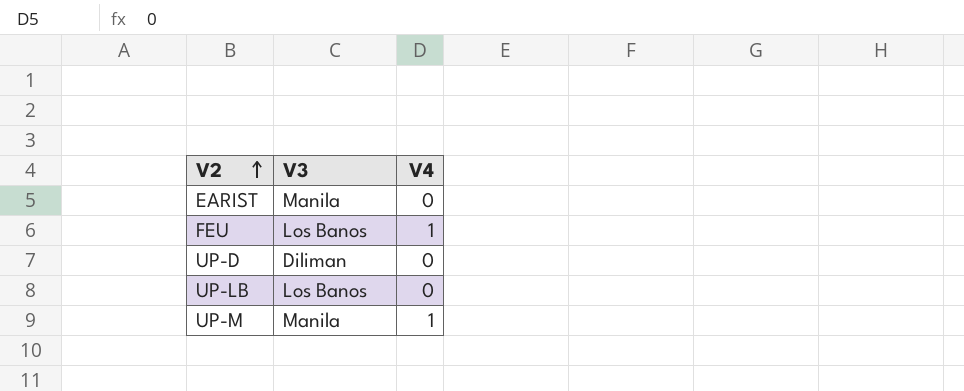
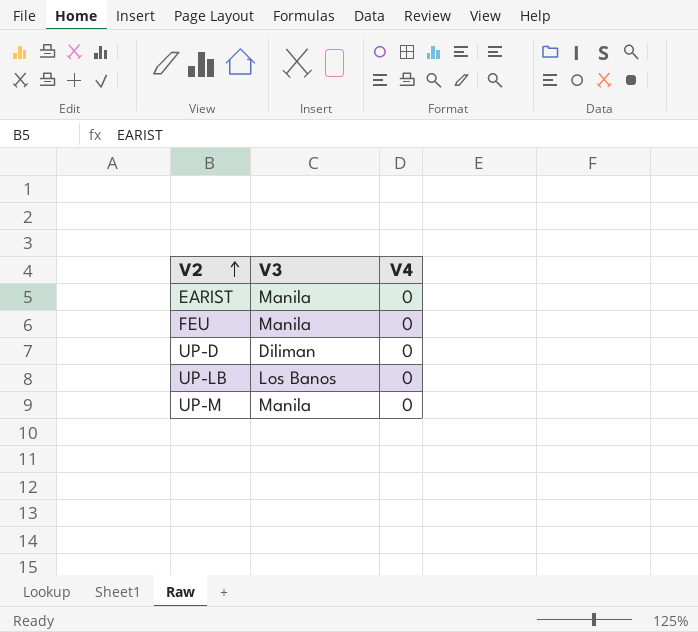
FEU | V3: Los Banos -> Manila
FEU | V4: 1 -> 0
UP-M | V4: 1 -> 0

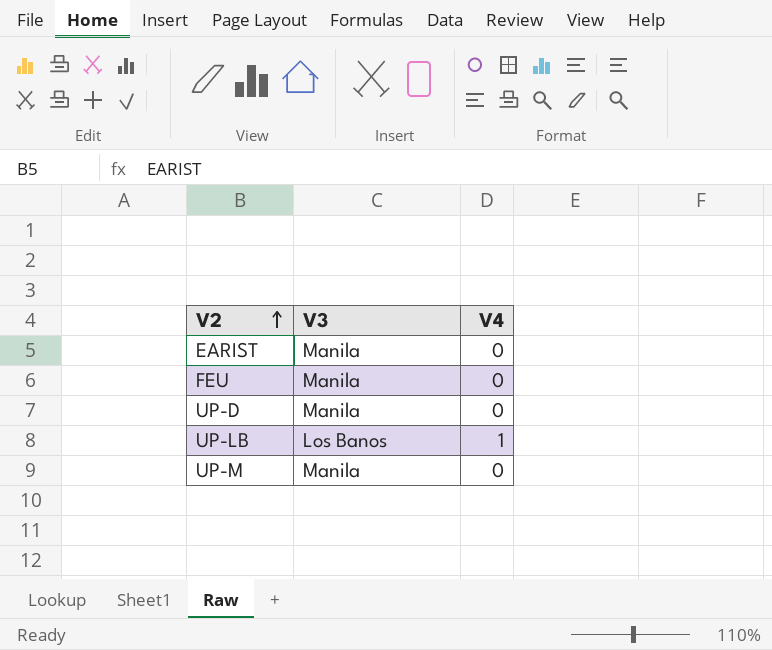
UP-D | V3: Diliman -> Manila
UP-LB | V4: 0 -> 1

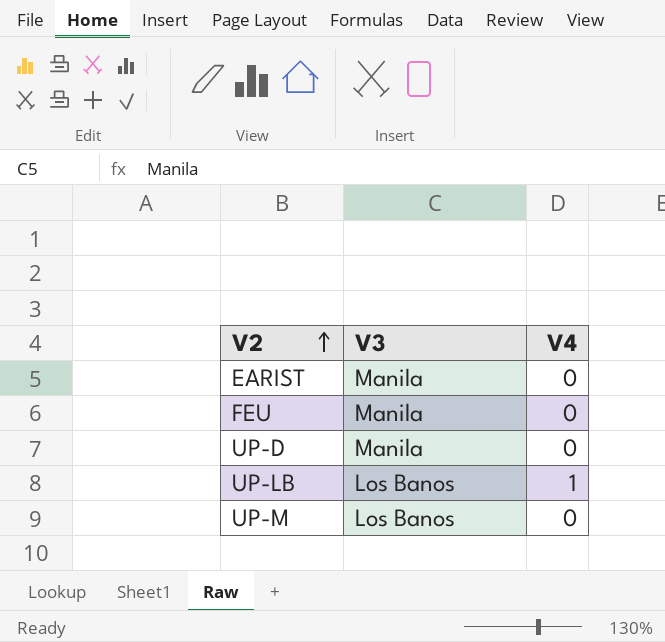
UP-M | V3: Manila -> Los Banos

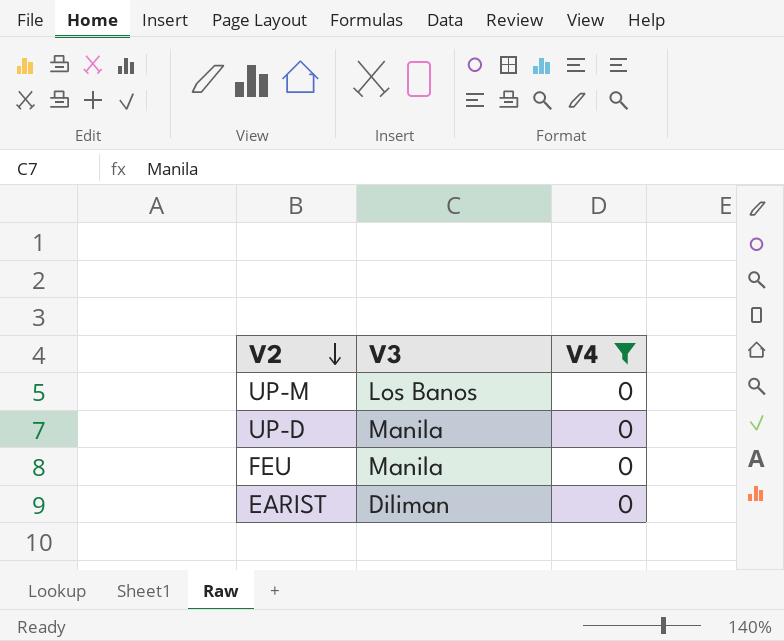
filter: none -> V4 = 0
row order: V2 ascending -> V2 descending
EARIST | V3: Manila -> Diliman

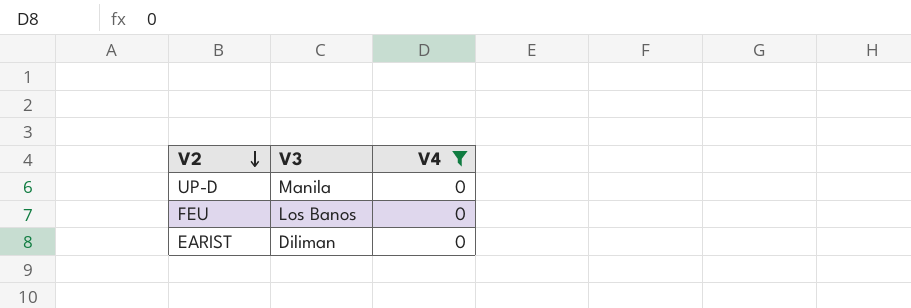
row UP-M: Los Banos | 0 -> none
FEU | V3: Manila -> Los Banos

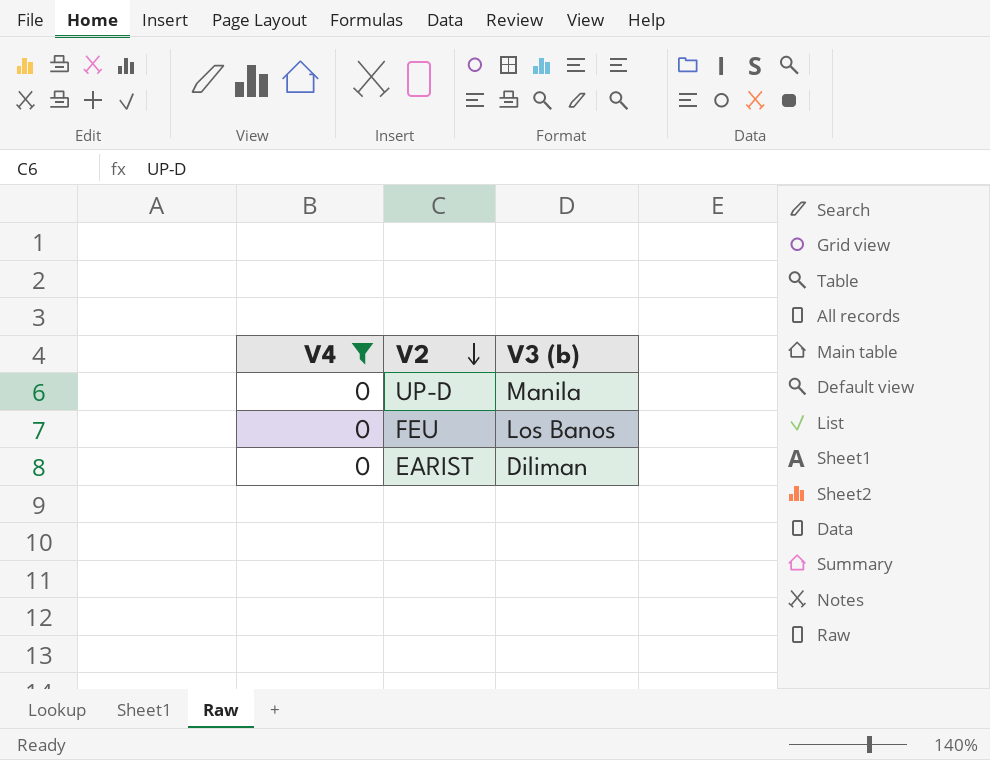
column V4 | position: 3 -> 1
column name: V3 -> V3 (b)

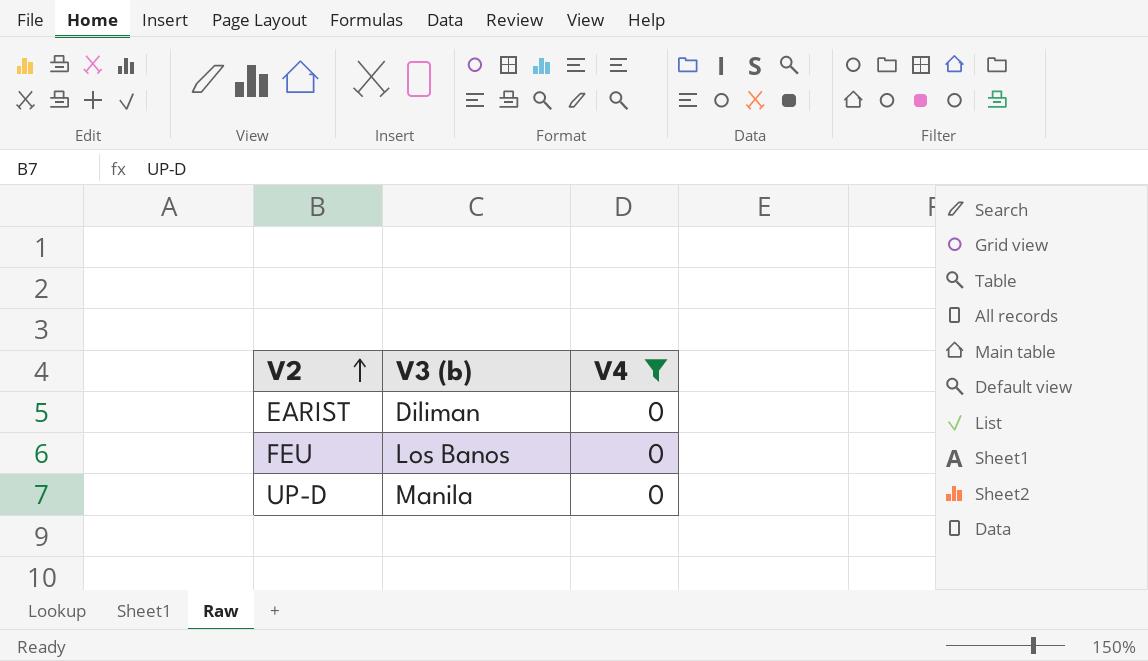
row order: V2 descending -> V2 ascending
column V4 | position: 1 -> 3

